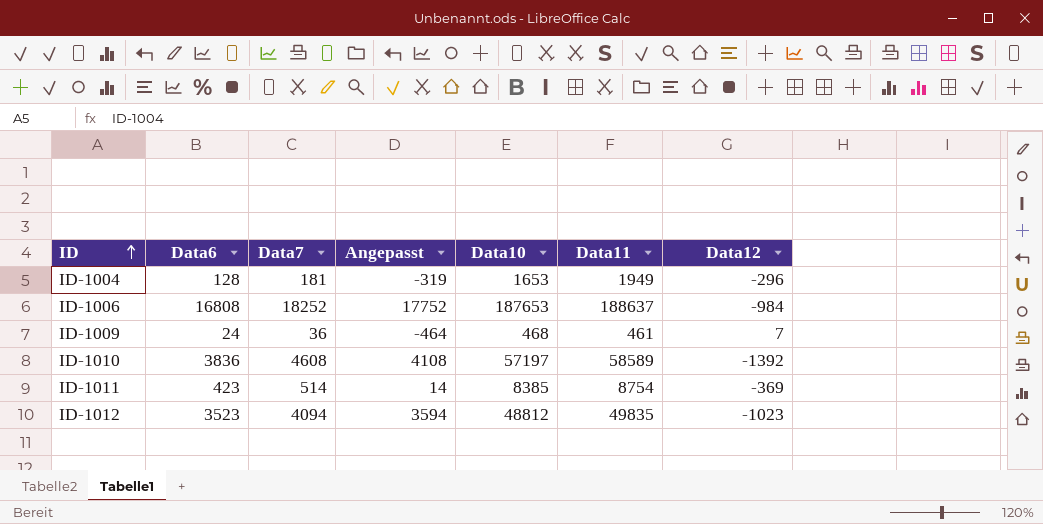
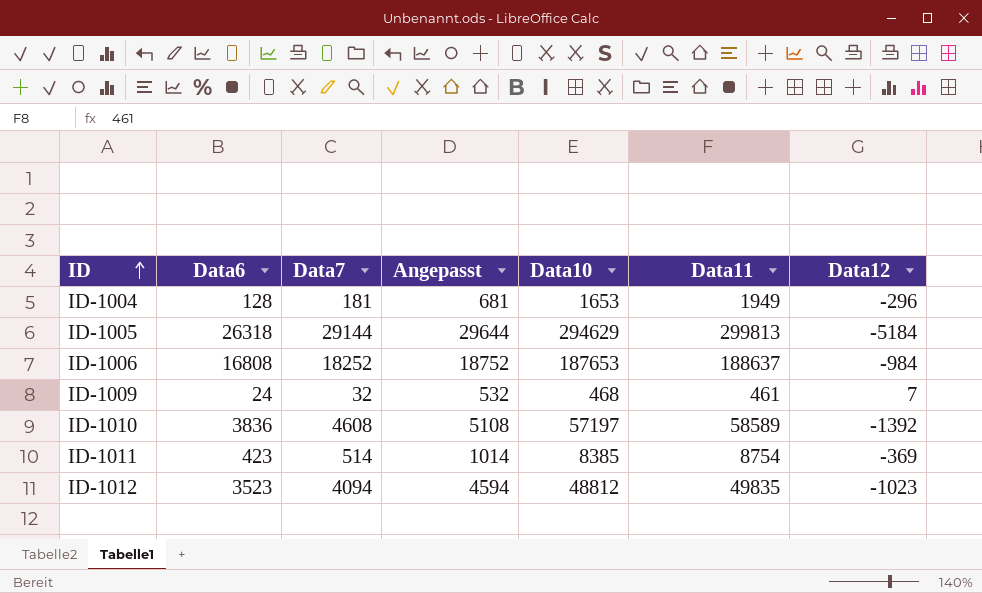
column Angepasst | formula: [Data7] - 500 -> [Data7] + 500
row ID-1005: none -> 26318 | 29144 | 29644 | 294629 | 299813 | -5184
ID-1009 | Data7: 36 -> 32

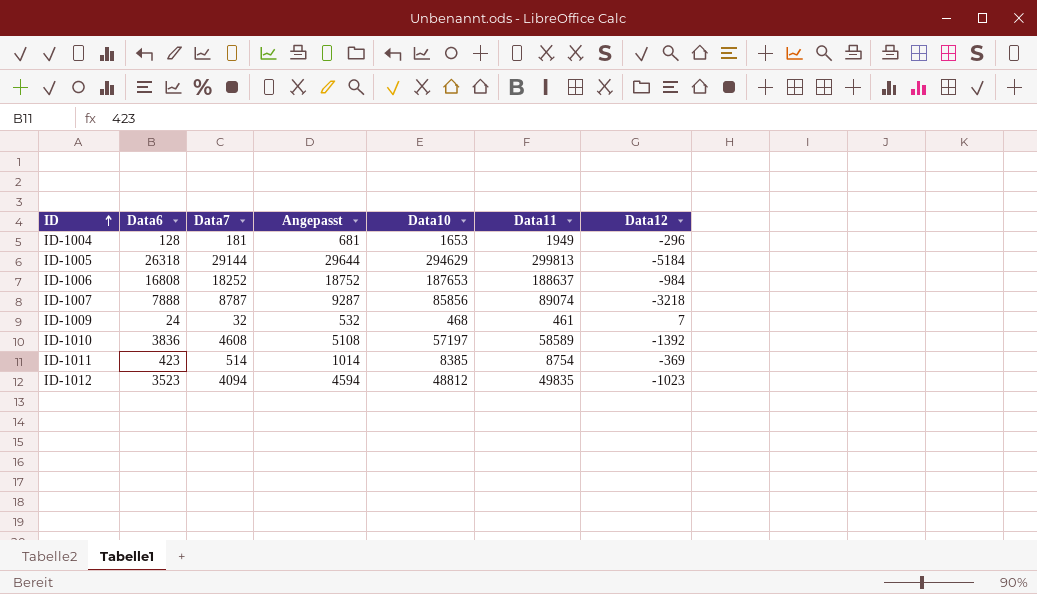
row ID-1007: none -> 7888 | 8787 | 9287 | 85856 | 89074 | -3218

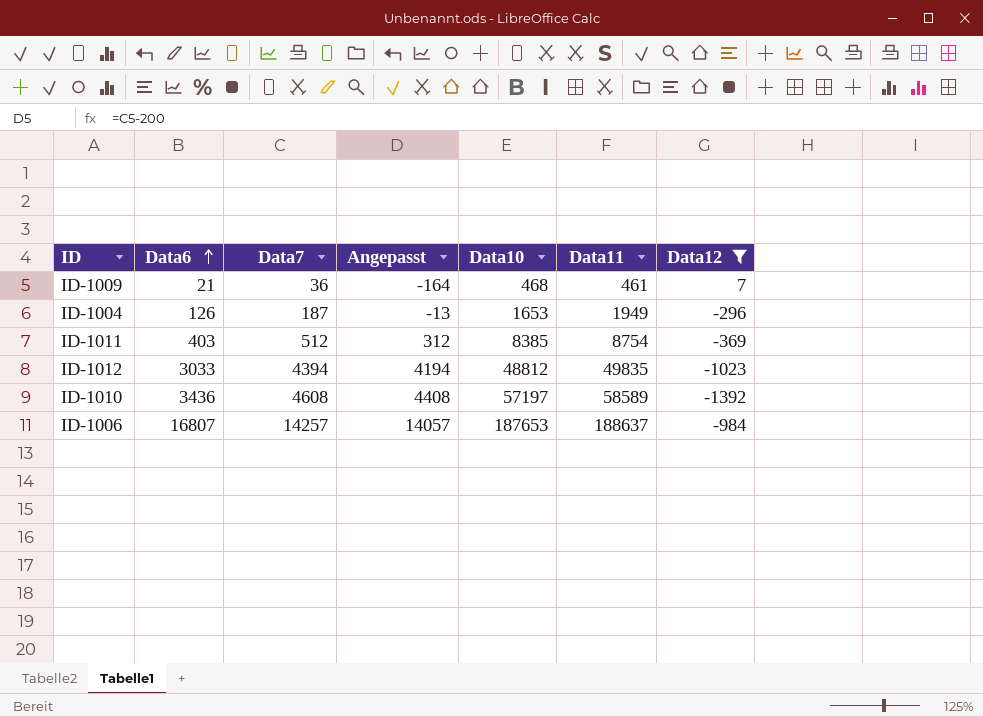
filter: none -> Data12 >= -1392
row order: ID ascending -> Data6 ascending
column Angepasst | formula: [Data7] + 500 -> [Data7] - 200
ID-1009 | Data6: 24 -> 21
ID-1009 | Data7: 32 -> 36
ID-1004 | Data6: 128 -> 126
ID-1004 | Data7: 181 -> 187
ID-1011 | Data6: 423 -> 403
ID-1011 | Data7: 514 -> 512
ID-1012 | Data6: 3523 -> 3033
ID-1012 | Data7: 4094 -> 4394
ID-1010 | Data6: 3836 -> 3436
ID-1006 | Data6: 16808 -> 16807
ID-1006 | Data7: 18252 -> 14257

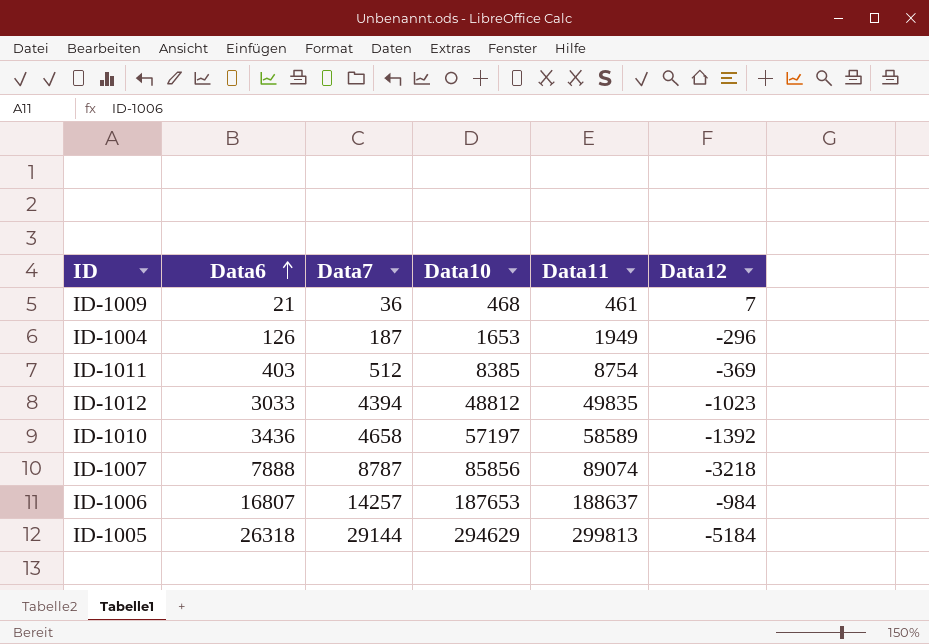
filter: Data12 >= -1392 -> none
column Angepasst | formula: [Data7] - 200 -> none
ID-1010 | Data7: 4608 -> 4658

